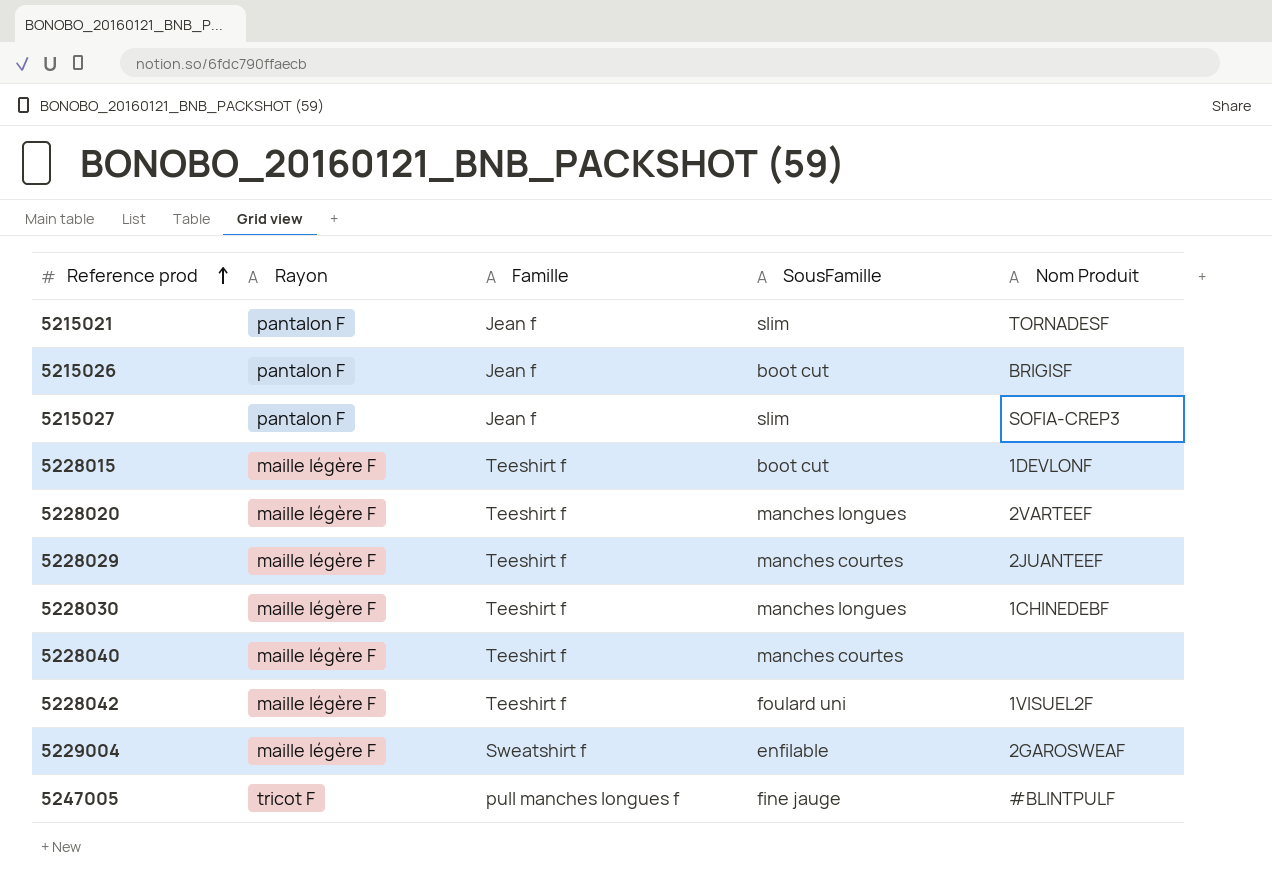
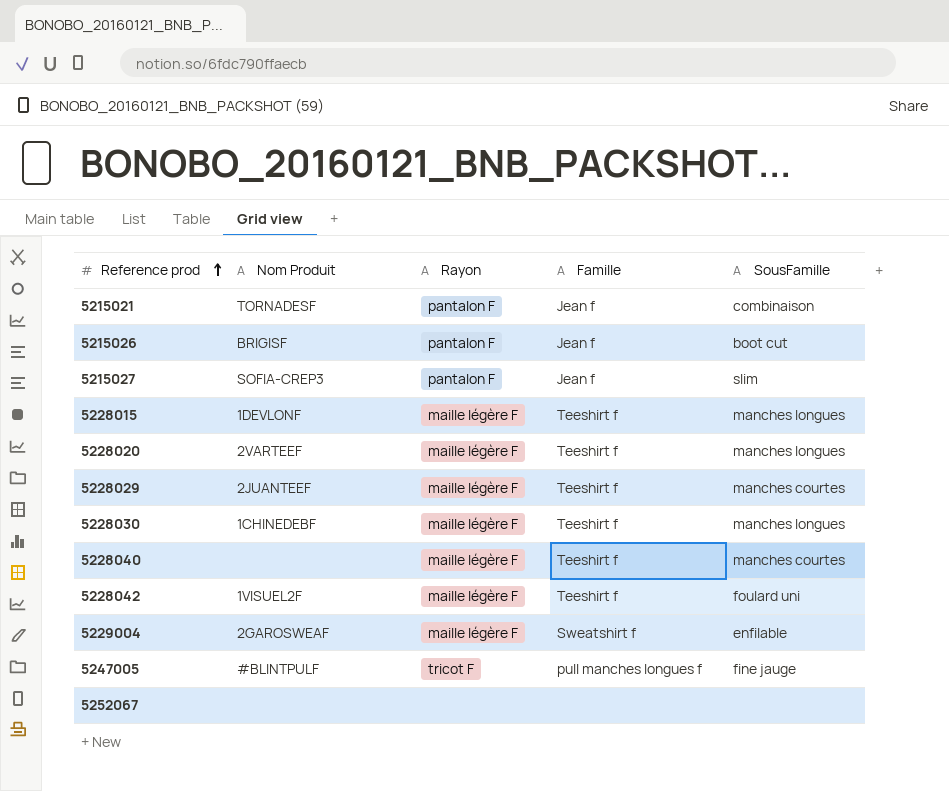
column Nom Produit | position: 5 -> 2
5215021 | SousFamille: slim -> combinaison
5228015 | SousFamille: boot cut -> manches longues
row 5252067: none -> none | none | none | none

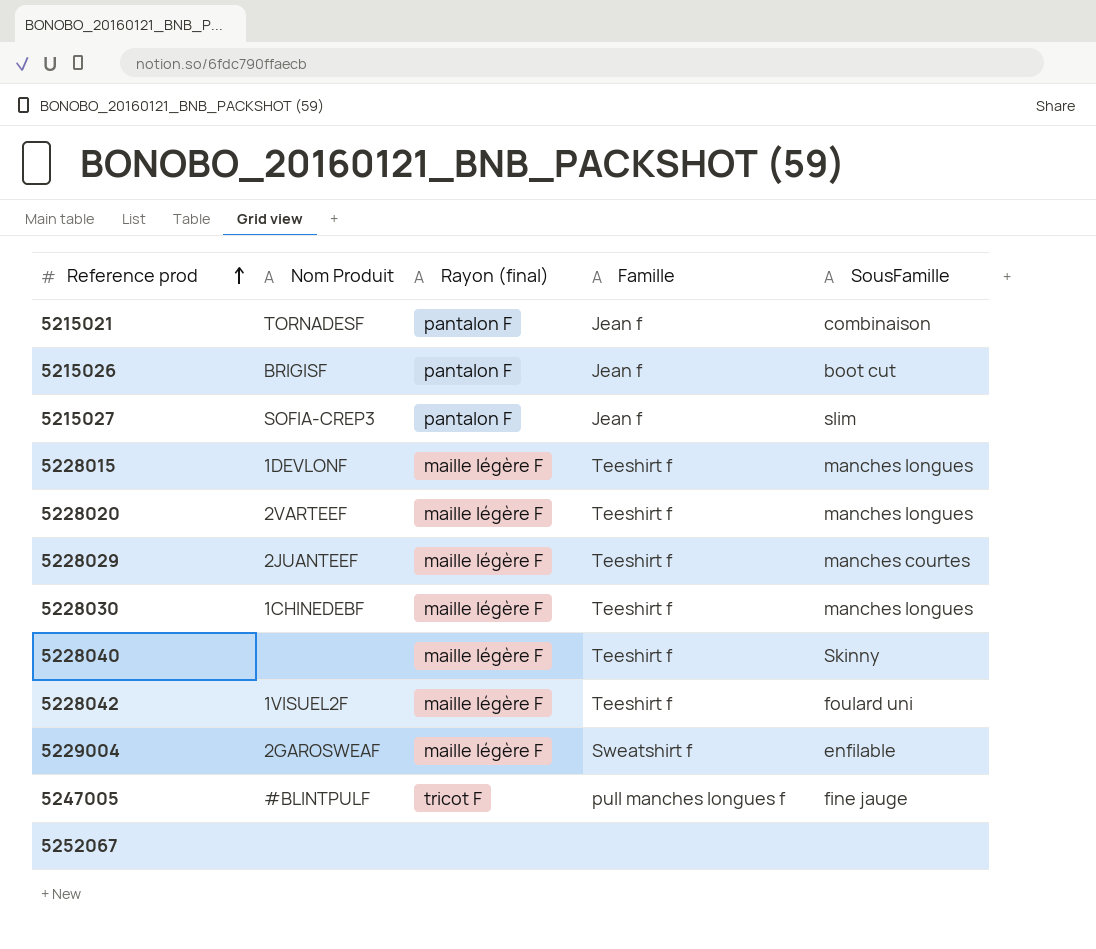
column name: Rayon -> Rayon (final)
5228040 | SousFamille: manches courtes -> Skinny

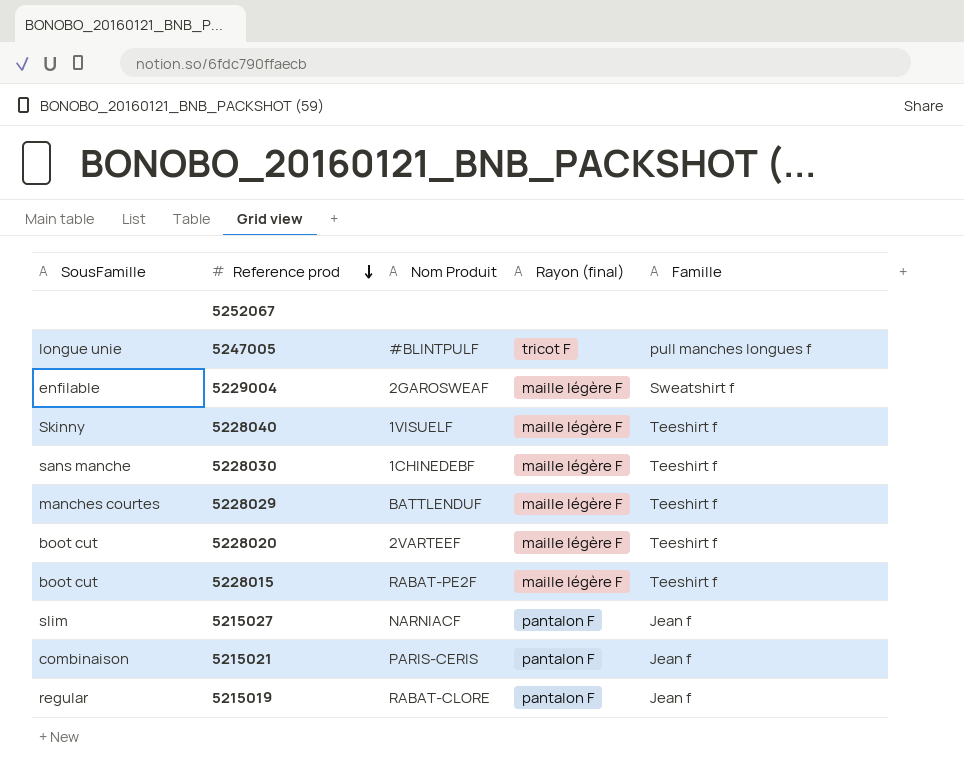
row order: Reference prod ascending -> Reference prod descending
column SousFamille | position: 5 -> 1
row 5215026: BRIGISF | pantalon F | Jean f | boot cut -> none
row 5228042: 1VISUEL2F | maille légère F | Teeshirt f | foulard uni -> none
5247005 | SousFamille: fine jauge -> longue unie
5228040 | Nom Produit: none -> 1VISUELF
5228030 | SousFamille: manches longues -> sans manche
5228029 | Nom Produit: 2JUANTEEF -> BATTLENDUF
5228020 | SousFamille: manches longues -> boot cut
5228015 | SousFamille: manches longues -> boot cut
5228015 | Nom Produit: 1DEVLONF -> RABAT-PE2F
5215027 | Nom Produit: SOFIA-CREP3 -> NARNIACF
5215021 | Nom Produit: TORNADESF -> PARIS-CERIS
row 5215019: none -> regular | RABAT-CLORE | pantalon F | Jean f

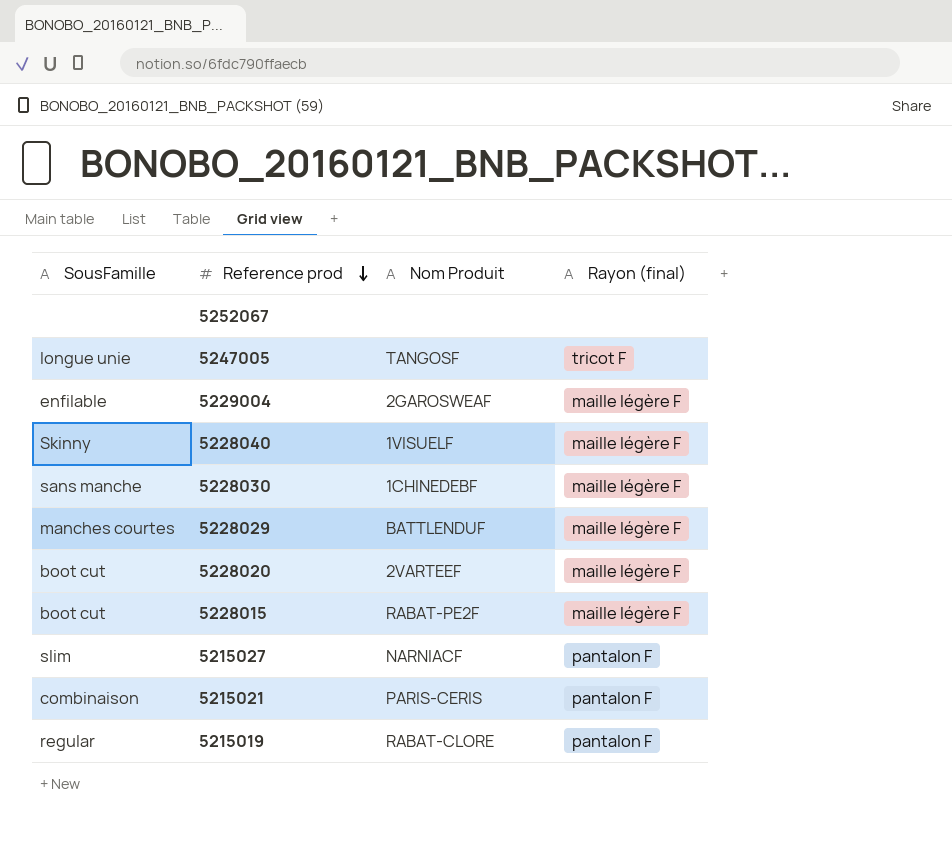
column Famille | position: 5 -> none
5247005 | Nom Produit: #BLINTPULF -> TANGOSF

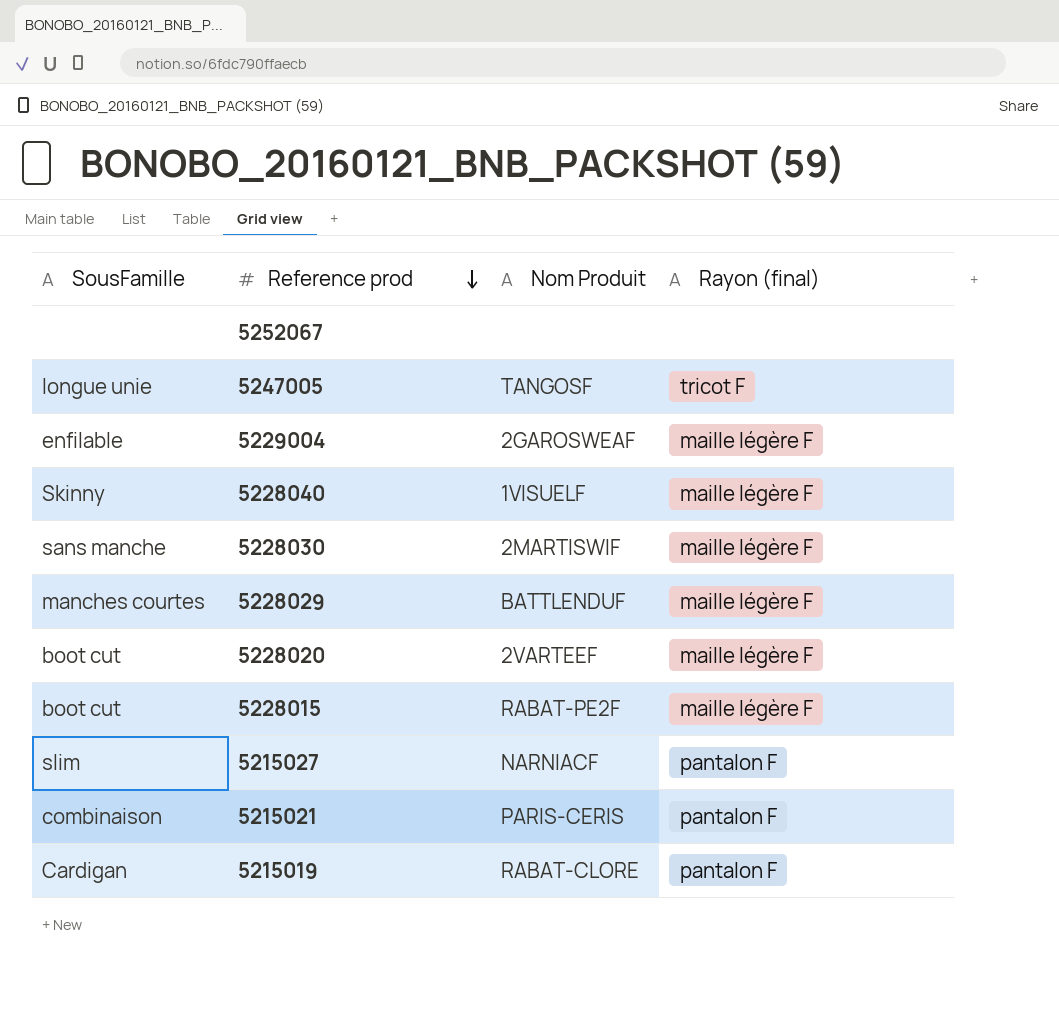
5228030 | Nom Produit: 1CHINEDEBF -> 2MARTISWIF
5215019 | SousFamille: regular -> Cardigan

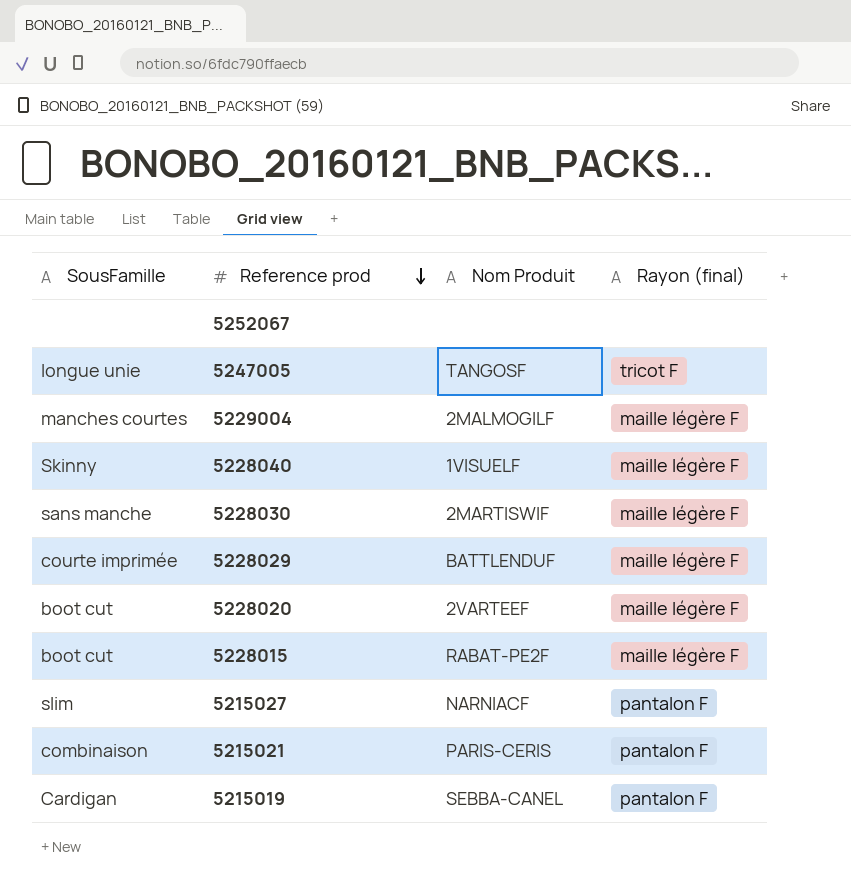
5229004 | SousFamille: enfilable -> manches courtes
5229004 | Nom Produit: 2GAROSWEAF -> 2MALMOGILF
5228029 | SousFamille: manches courtes -> courte imprimée
5215019 | Nom Produit: RABAT-CLORE -> SEBBA-CANEL

